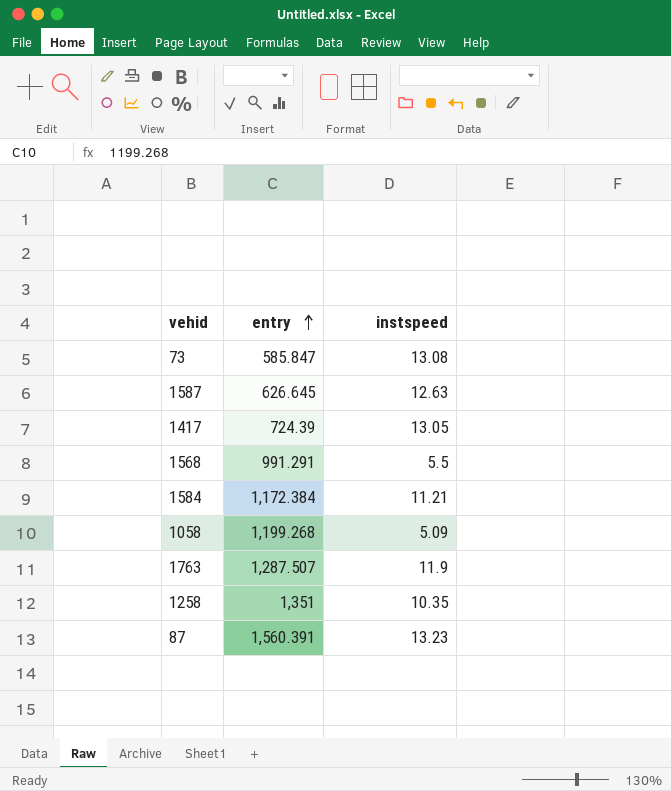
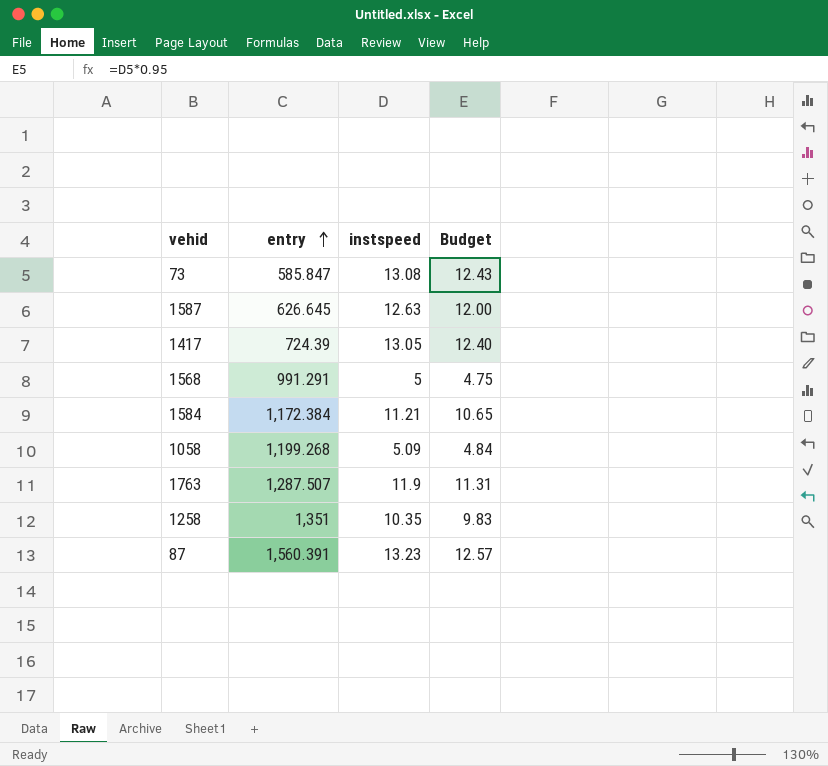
column Budget | formula: none -> [instspeed] * 0.95
1568 | instspeed: 5.5 -> 5

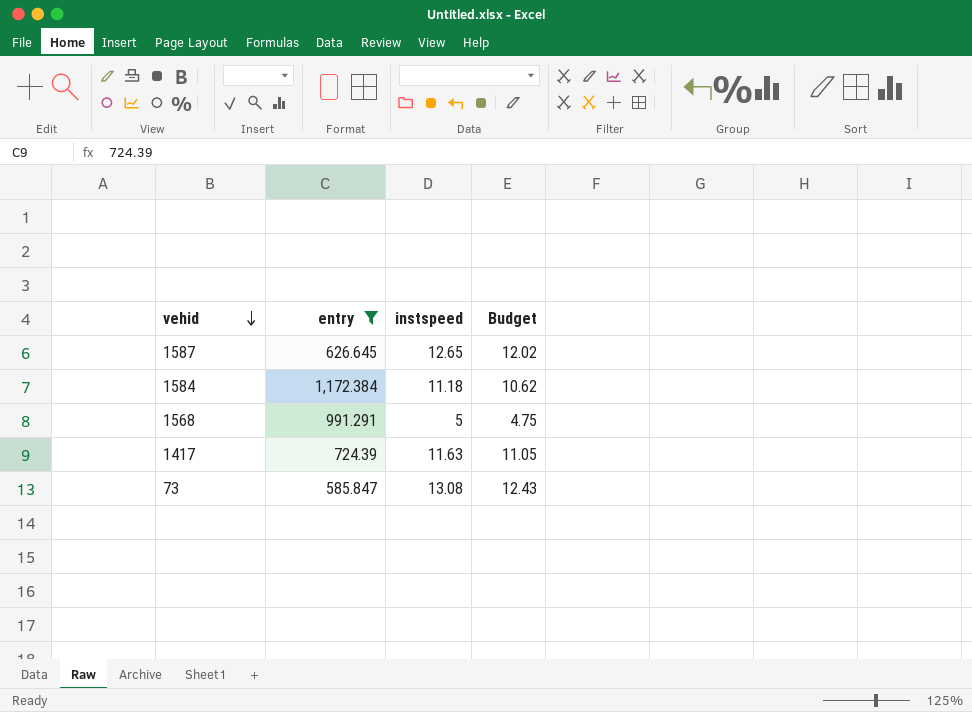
filter: none -> entry <= 1,172.384
row order: entry ascending -> vehid descending
1587 | instspeed: 12.63 -> 12.65
1587 | Budget: 12.00 -> 12.02
1584 | instspeed: 11.21 -> 11.18
1584 | Budget: 10.65 -> 10.62
1417 | instspeed: 13.05 -> 11.63
1417 | Budget: 12.40 -> 11.05

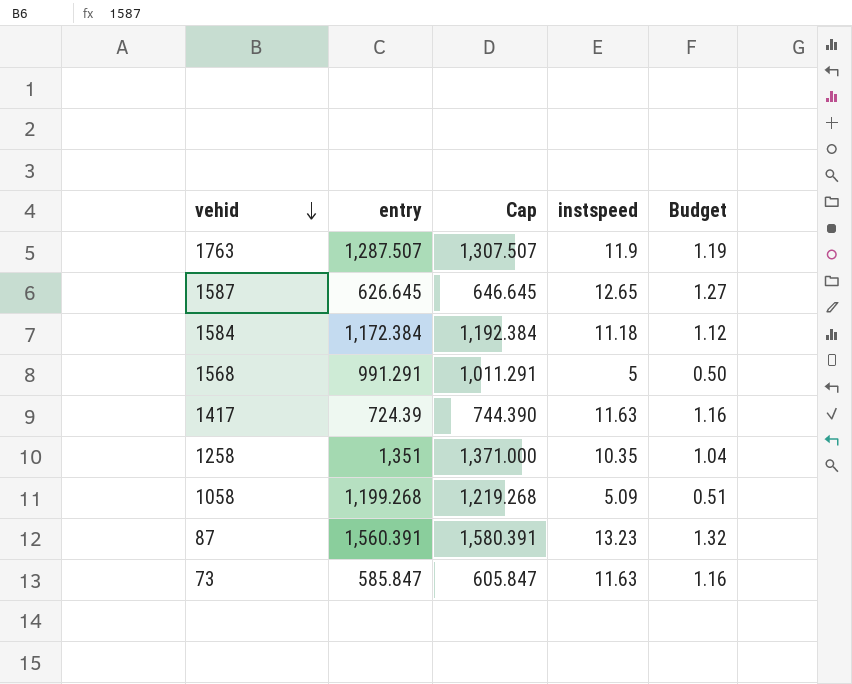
filter: entry <= 1,172.384 -> none
column Cap | formula: none -> [entry] + 20
column Budget | formula: [instspeed] * 0.95 -> [instspeed] * 0.1
73 | instspeed: 13.08 -> 11.63

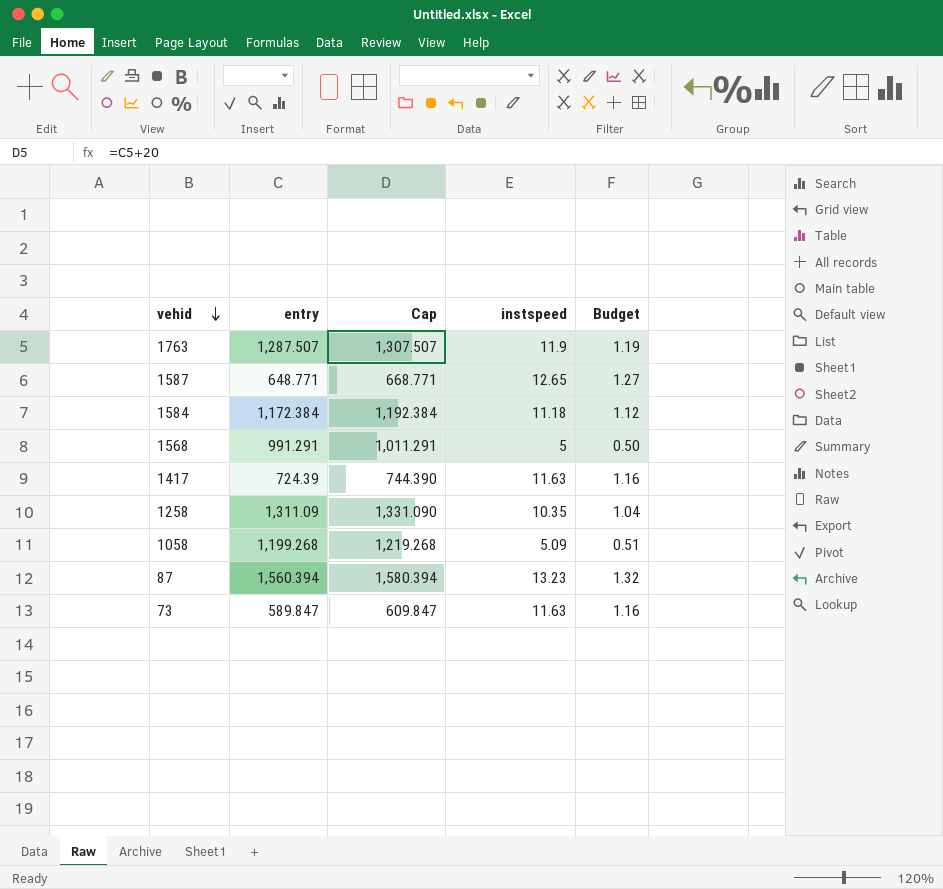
1587 | entry: 626.645 -> 648.771
1587 | Cap: 646.645 -> 668.771
1258 | entry: 1,351 -> 1,311.09
1258 | Cap: 1,371.000 -> 1,331.090
87 | entry: 1,560.391 -> 1,560.394
87 | Cap: 1,580.391 -> 1,580.394
73 | entry: 585.847 -> 589.847
73 | Cap: 605.847 -> 609.847

